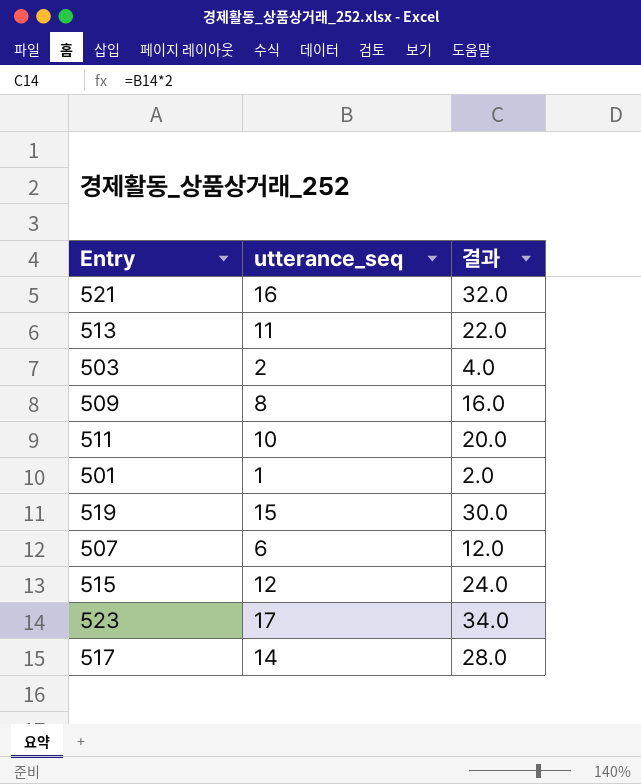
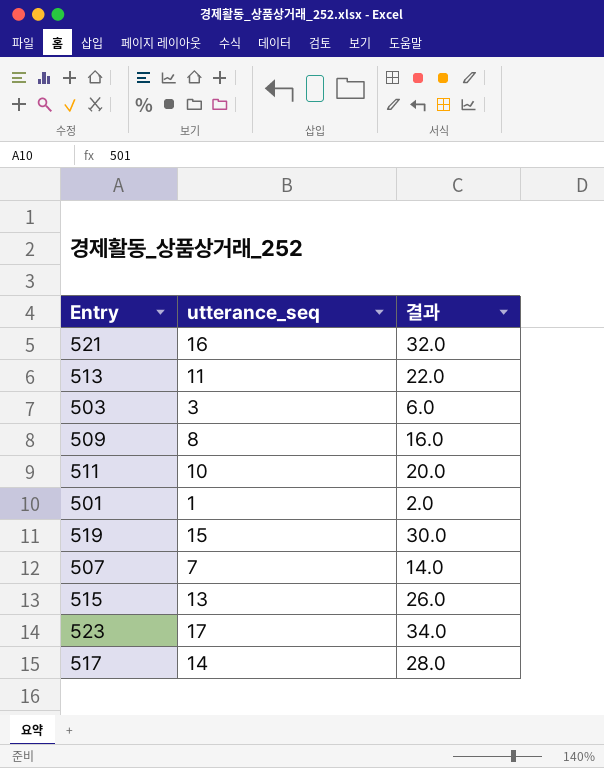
503 | utterance_seq: 2 -> 3
503 | 결과: 4.0 -> 6.0
507 | utterance_seq: 6 -> 7
507 | 결과: 12.0 -> 14.0
515 | utterance_seq: 12 -> 13
515 | 결과: 24.0 -> 26.0

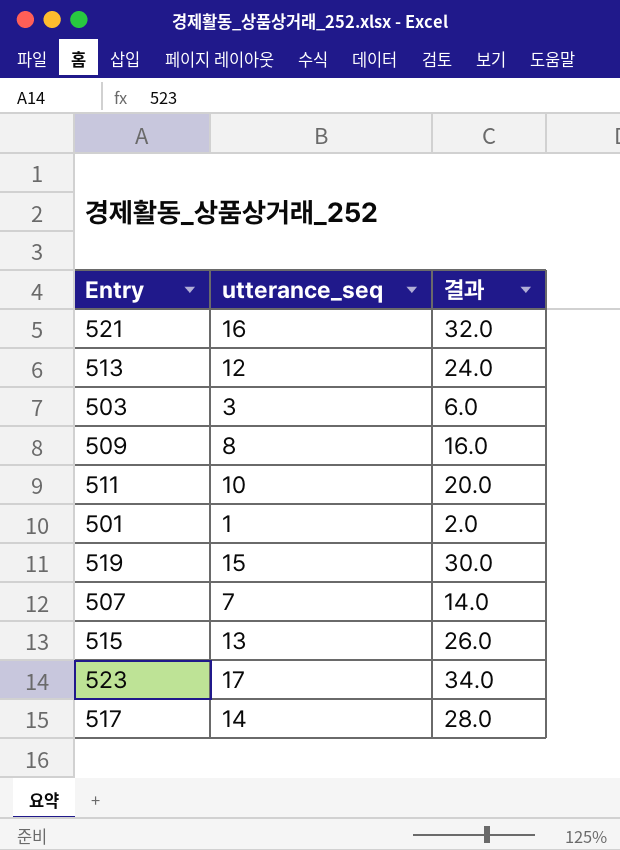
513 | utterance_seq: 11 -> 12
513 | 결과: 22.0 -> 24.0

